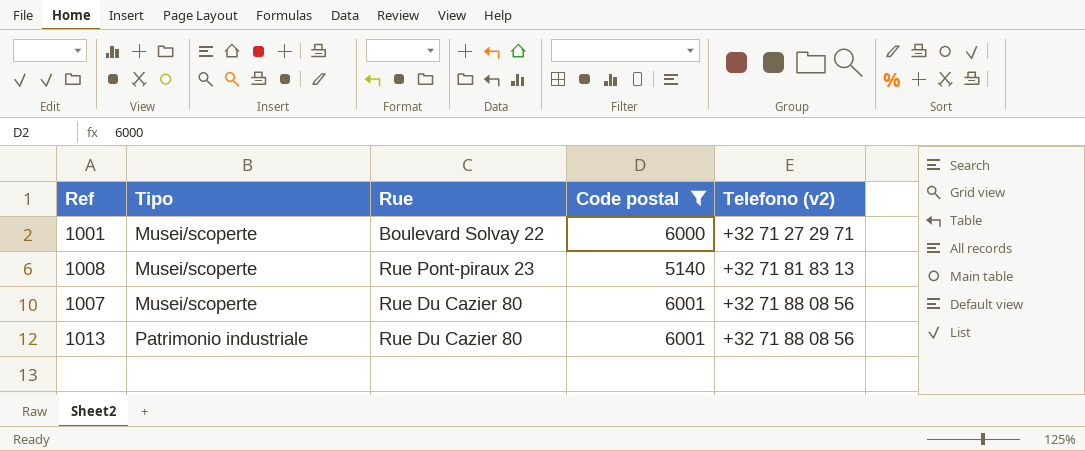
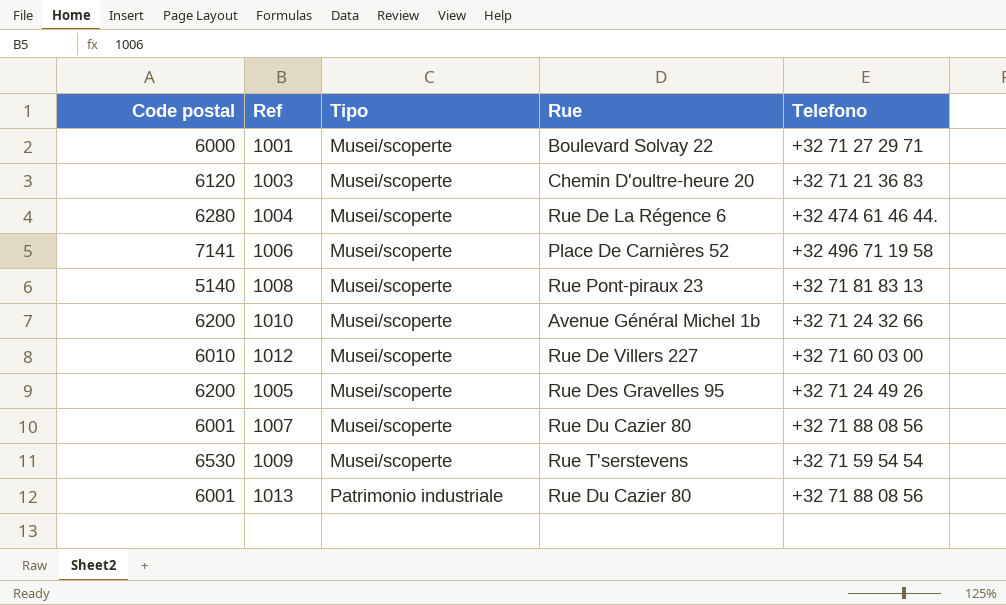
filter: Code postal <= 6001 -> none
column Code postal | position: 4 -> 1
column name: Telefono (v2) -> Telefono

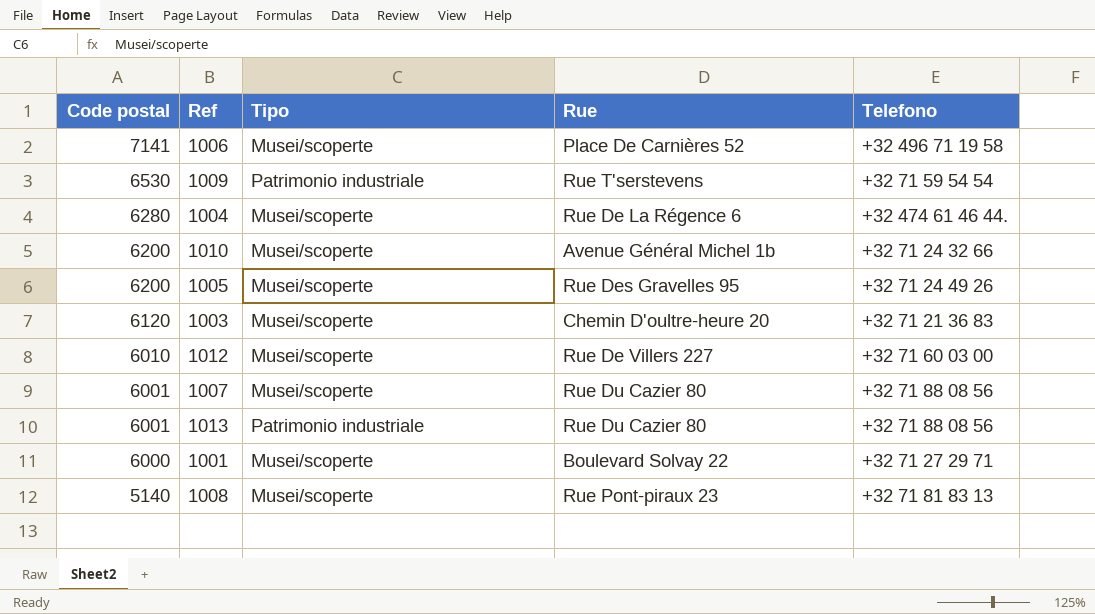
row order: Tipo ascending -> Code postal descending
1009 | Tipo: Musei/scoperte -> Patrimonio industriale

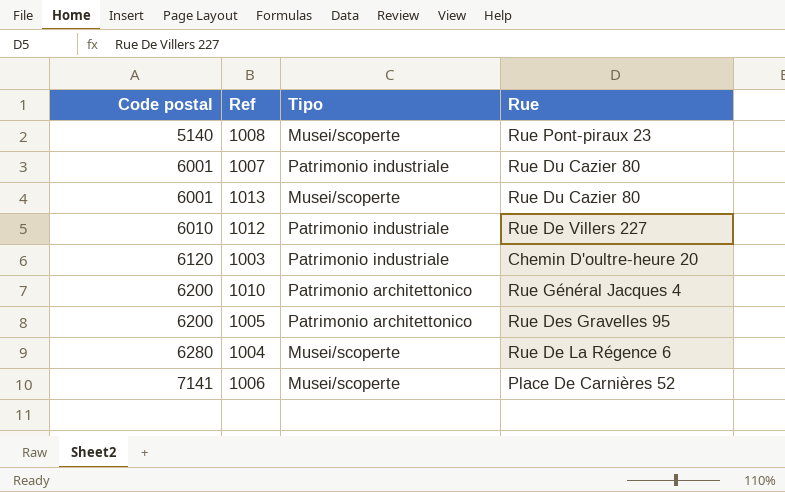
row order: Code postal descending -> Code postal ascending
column Telefono | position: 5 -> none
row 1009: 6530 | Patrimonio industriale | Rue T'serstevens | +32 71 59 54 54 -> none
row 1001: 6000 | Musei/scoperte | Boulevard Solvay 22 | +32 71 27 29 71 -> none
1007 | Tipo: Musei/scoperte -> Patrimonio industriale
1013 | Tipo: Patrimonio industriale -> Musei/scoperte
1012 | Tipo: Musei/scoperte -> Patrimonio industriale
1003 | Tipo: Musei/scoperte -> Patrimonio industriale
1010 | Tipo: Musei/scoperte -> Patrimonio architettonico
1010 | Rue: Avenue Général Michel 1b -> Rue Général Jacques 4
1005 | Tipo: Musei/scoperte -> Patrimonio architettonico

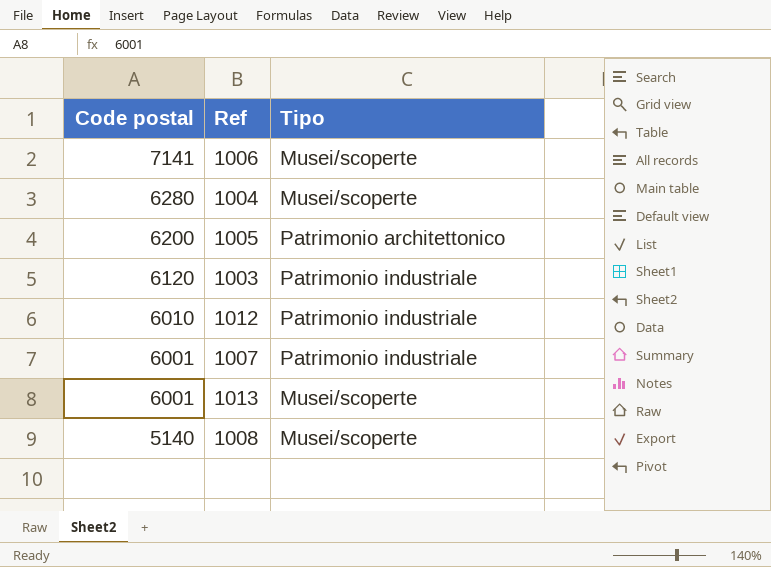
row order: Code postal ascending -> Code postal descending
column Rue | position: 4 -> none
row 1010: 6200 | Patrimonio architettonico | Rue Général Jacques 4 -> none

